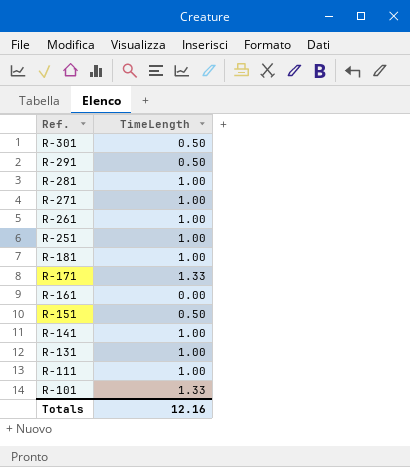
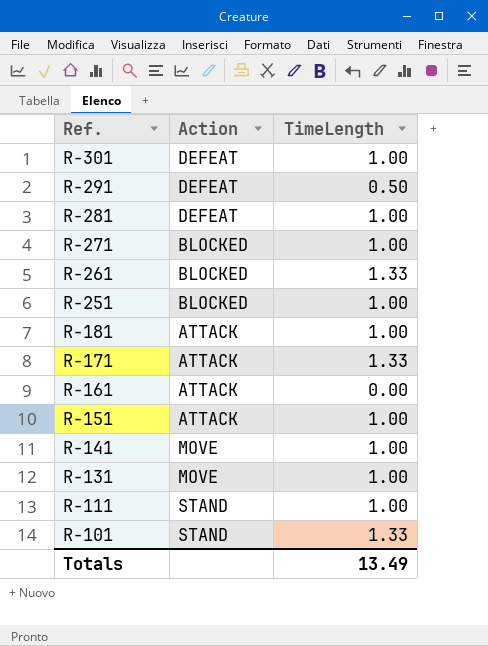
column Action | position: none -> 2
R-301 | TimeLength: 0.50 -> 1.00
R-261 | TimeLength: 1.00 -> 1.33
R-151 | TimeLength: 0.50 -> 1.00
Totals | TimeLength: 12.16 -> 13.49

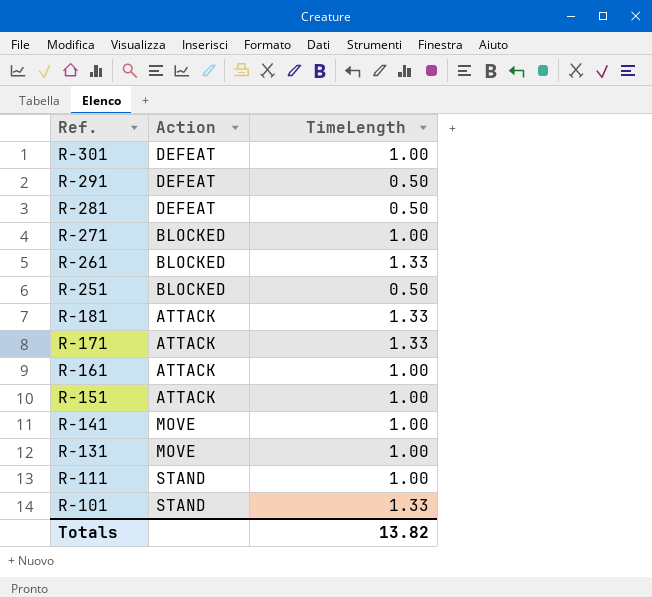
R-281 | TimeLength: 1.00 -> 0.50
R-251 | TimeLength: 1.00 -> 0.50
R-181 | TimeLength: 1.00 -> 1.33
R-161 | TimeLength: 0.00 -> 1.00
Totals | TimeLength: 13.49 -> 13.82

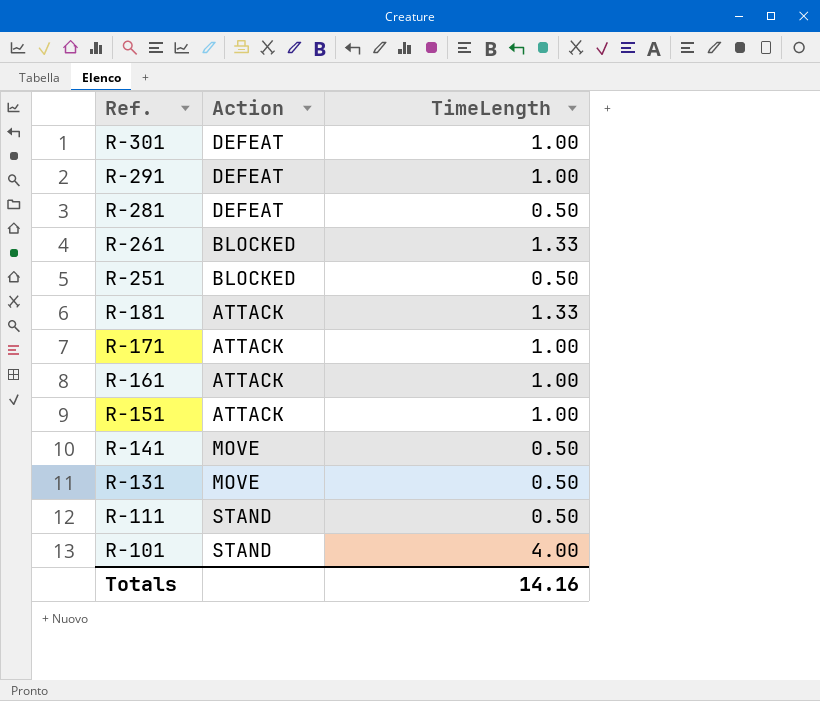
row R-271: BLOCKED | 1.00 -> none
R-291 | TimeLength: 0.50 -> 1.00
R-171 | TimeLength: 1.33 -> 1.00
R-141 | TimeLength: 1.00 -> 0.50
R-131 | TimeLength: 1.00 -> 0.50
R-111 | TimeLength: 1.00 -> 0.50
R-101 | TimeLength: 1.33 -> 4.00
Totals | TimeLength: 13.82 -> 14.16

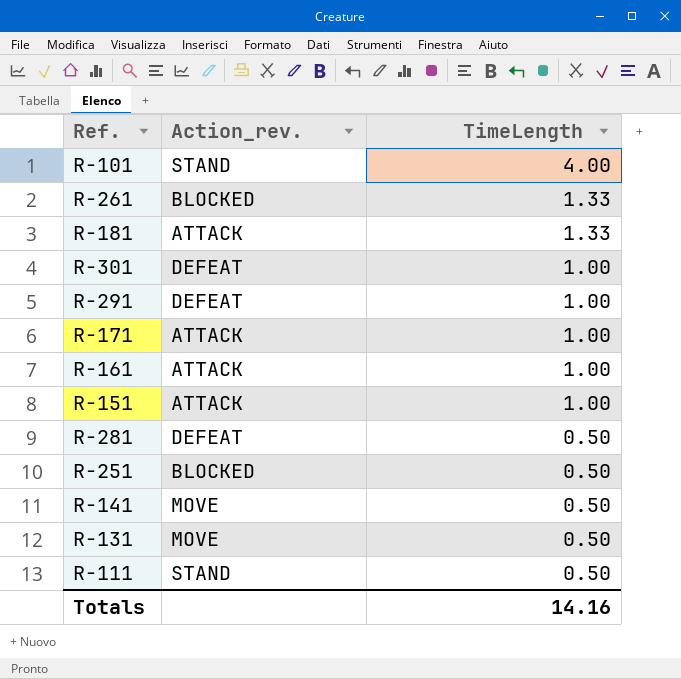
row order: Ref. descending -> TimeLength descending
column name: Action -> Action_rev.

